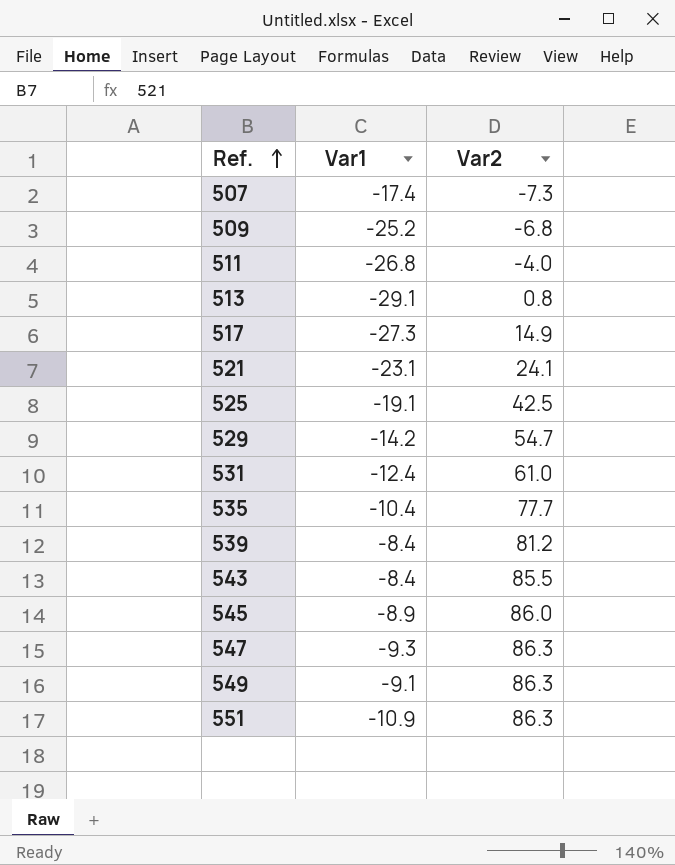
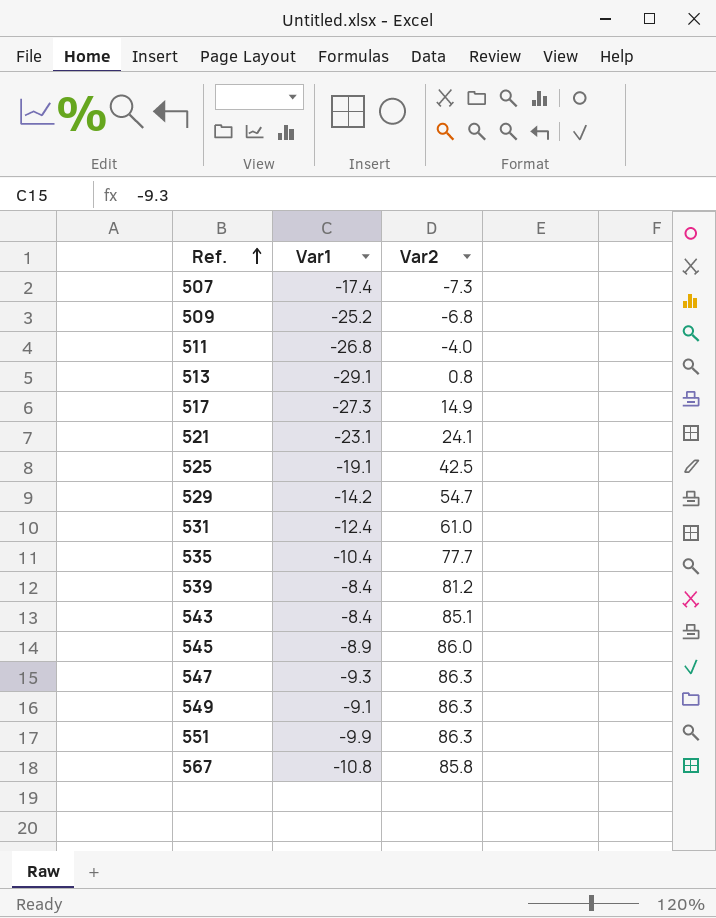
543 | Var2: 85.5 -> 85.1
551 | Var1: -10.9 -> -9.9
row 567: none -> -10.8 | 85.8

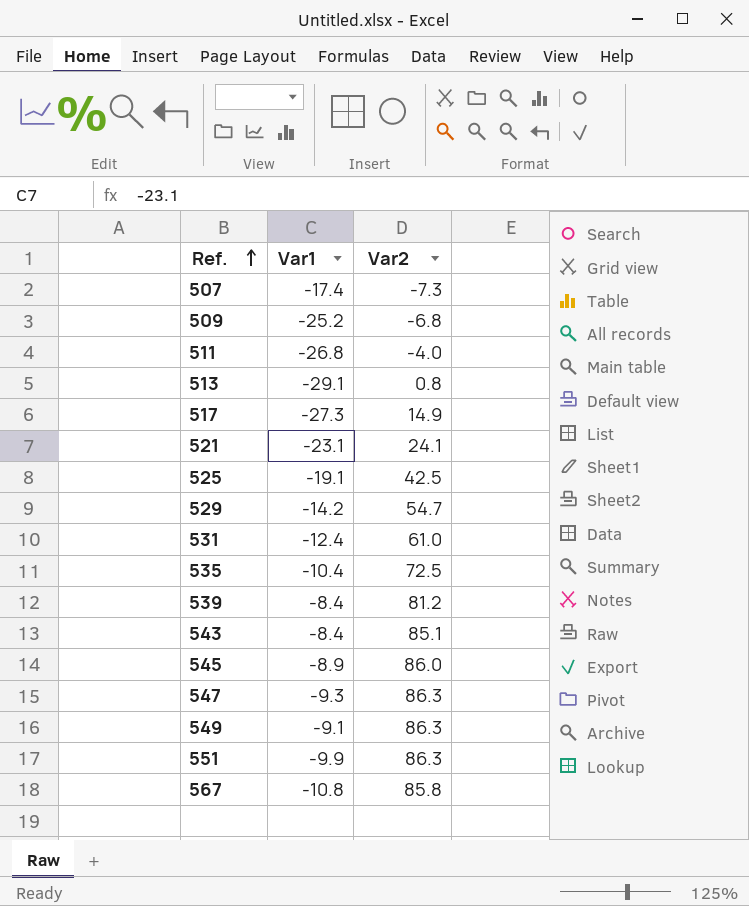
535 | Var2: 77.7 -> 72.5

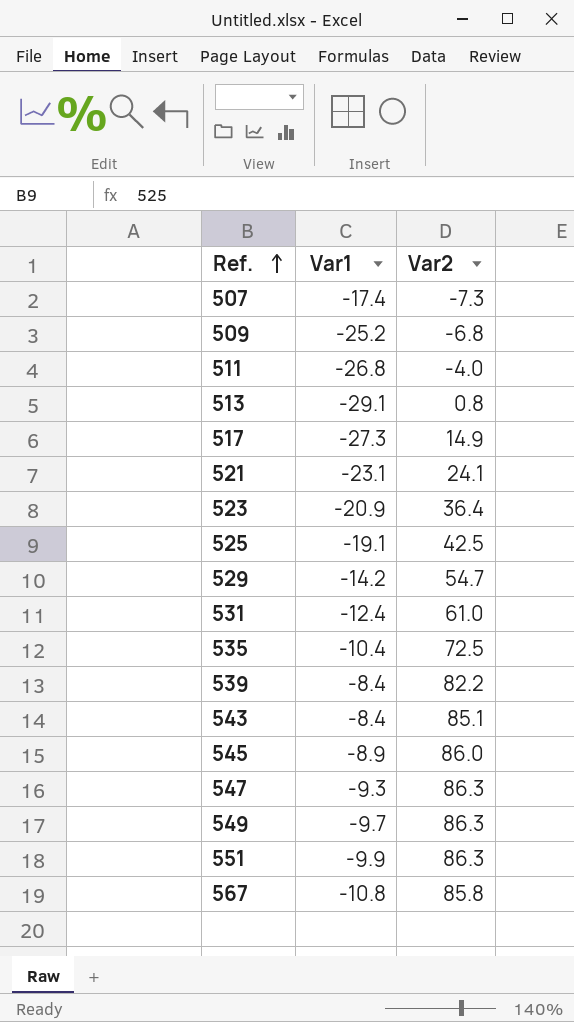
row 523: none -> -20.9 | 36.4
539 | Var2: 81.2 -> 82.2
549 | Var1: -9.1 -> -9.7

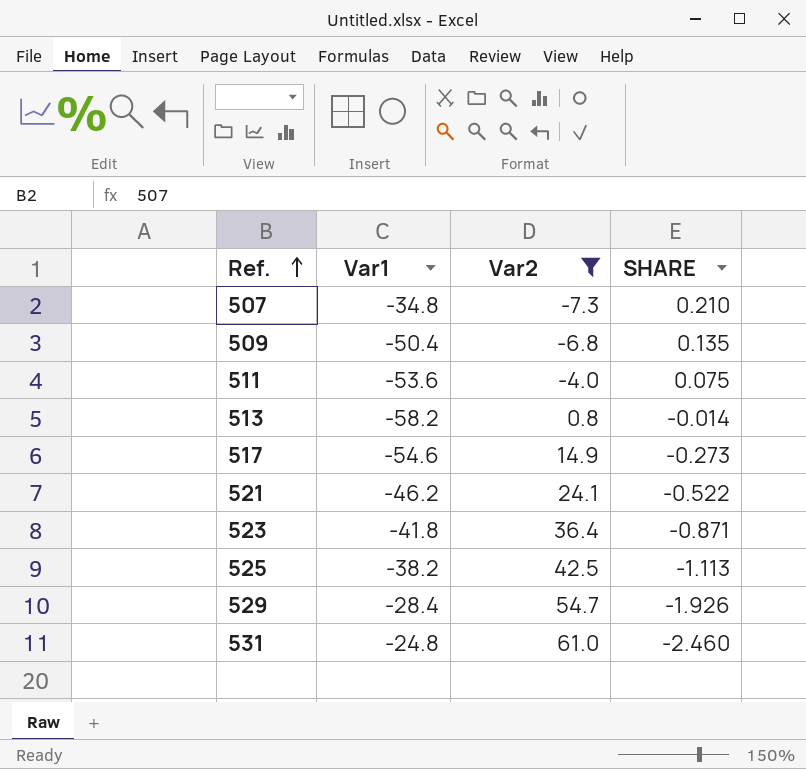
filter: none -> Var2 <= 61.0
column SHARE | formula: none -> [Var2] / [Var1]
507 | Var1: -17.4 -> -34.8
509 | Var1: -25.2 -> -50.4
511 | Var1: -26.8 -> -53.6
513 | Var1: -29.1 -> -58.2
517 | Var1: -27.3 -> -54.6
521 | Var1: -23.1 -> -46.2
523 | Var1: -20.9 -> -41.8
525 | Var1: -19.1 -> -38.2
529 | Var1: -14.2 -> -28.4
531 | Var1: -12.4 -> -24.8

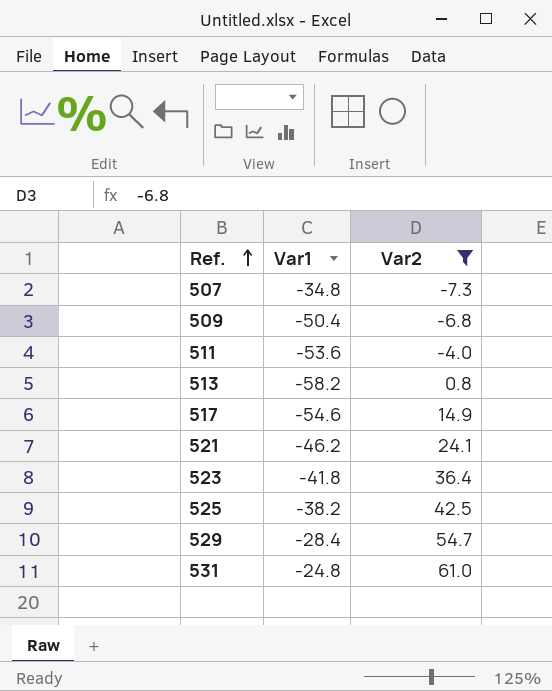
column SHARE | formula: [Var2] / [Var1] -> none

